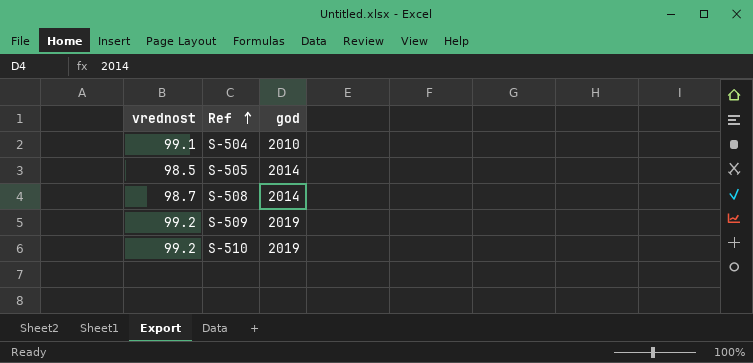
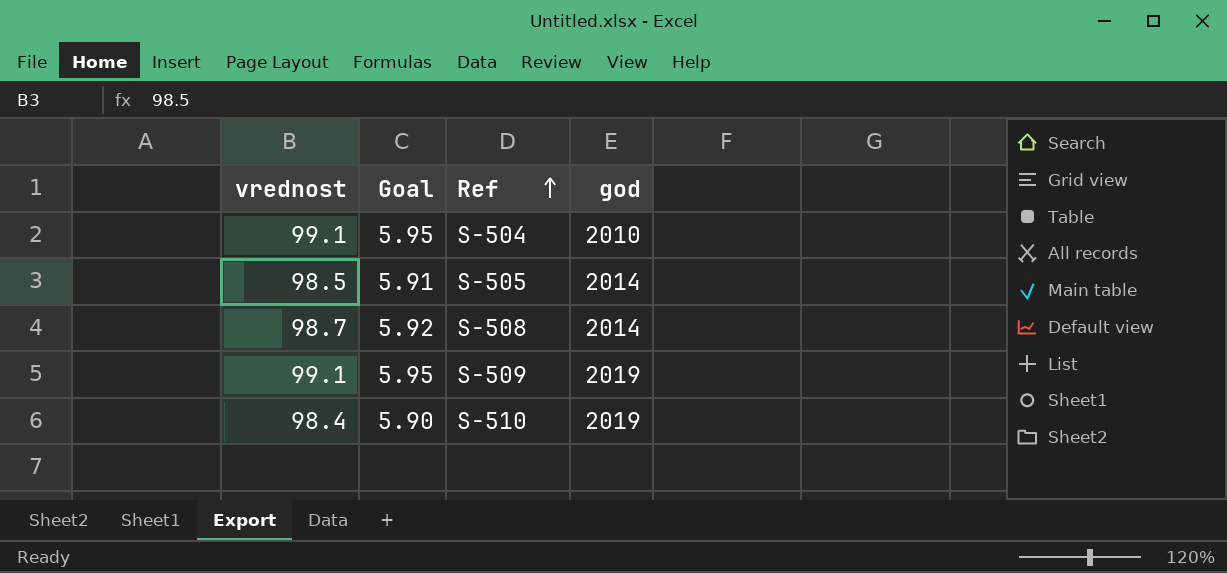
column Goal | formula: none -> [vrednost] * 0.06
S-509 | vrednost: 99.2 -> 99.1
S-510 | vrednost: 99.2 -> 98.4

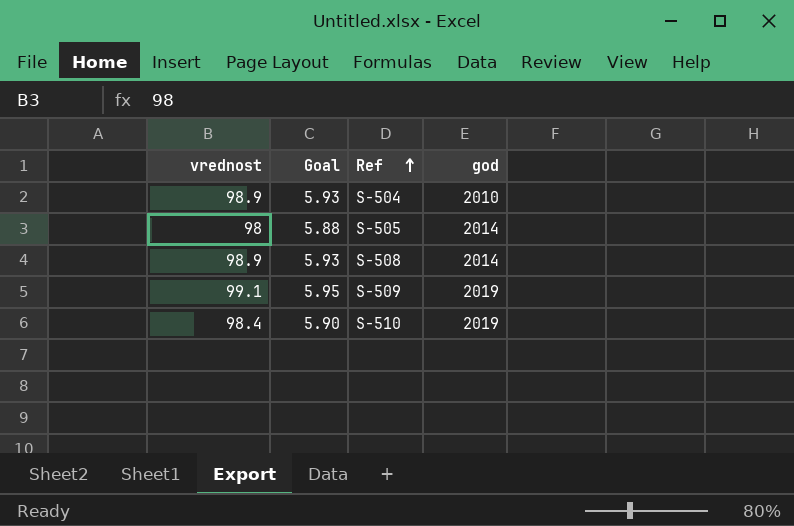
S-504 | vrednost: 99.1 -> 98.9
S-504 | Goal: 5.95 -> 5.93
S-505 | vrednost: 98.5 -> 98
S-505 | Goal: 5.91 -> 5.88
S-508 | vrednost: 98.7 -> 98.9
S-508 | Goal: 5.92 -> 5.93

